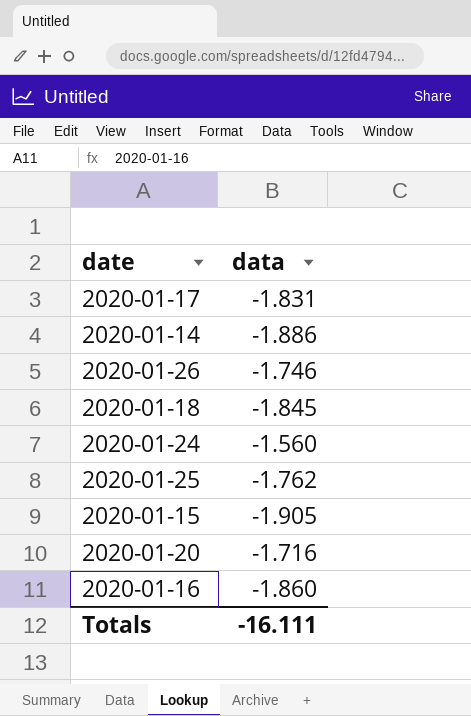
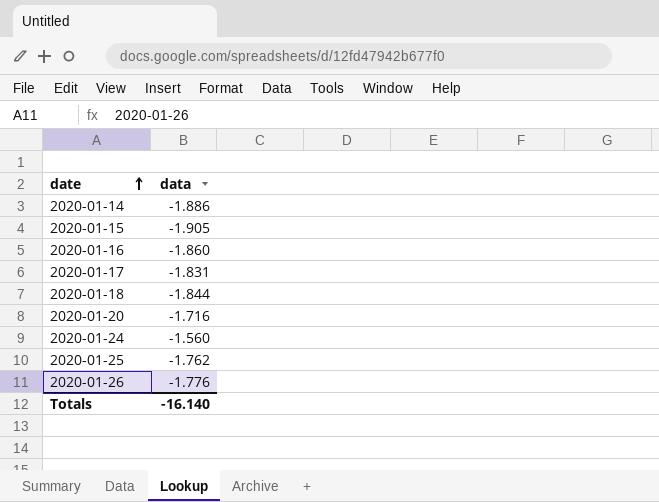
row order: none -> date ascending
2020-01-18 | data: -1.845 -> -1.844
2020-01-26 | data: -1.746 -> -1.776
Totals | data: -16.111 -> -16.140

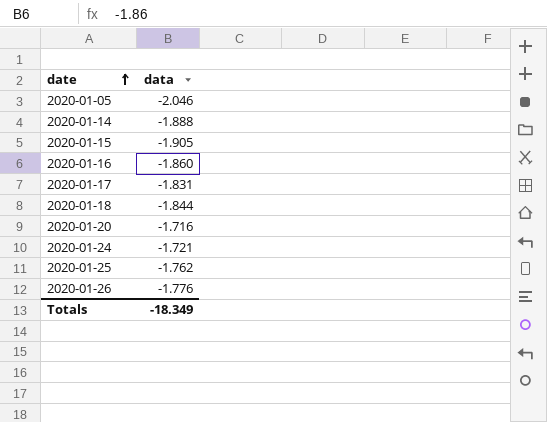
row 2020-01-05: none -> -2.046
2020-01-14 | data: -1.886 -> -1.888
2020-01-24 | data: -1.560 -> -1.721
Totals | data: -16.140 -> -18.349

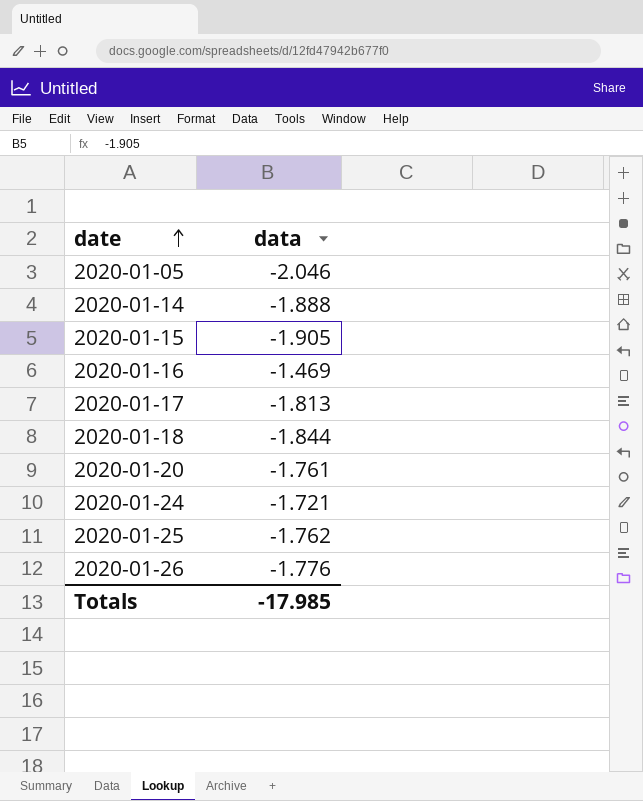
2020-01-16 | data: -1.860 -> -1.469
2020-01-17 | data: -1.831 -> -1.813
2020-01-20 | data: -1.716 -> -1.761
Totals | data: -18.349 -> -17.985

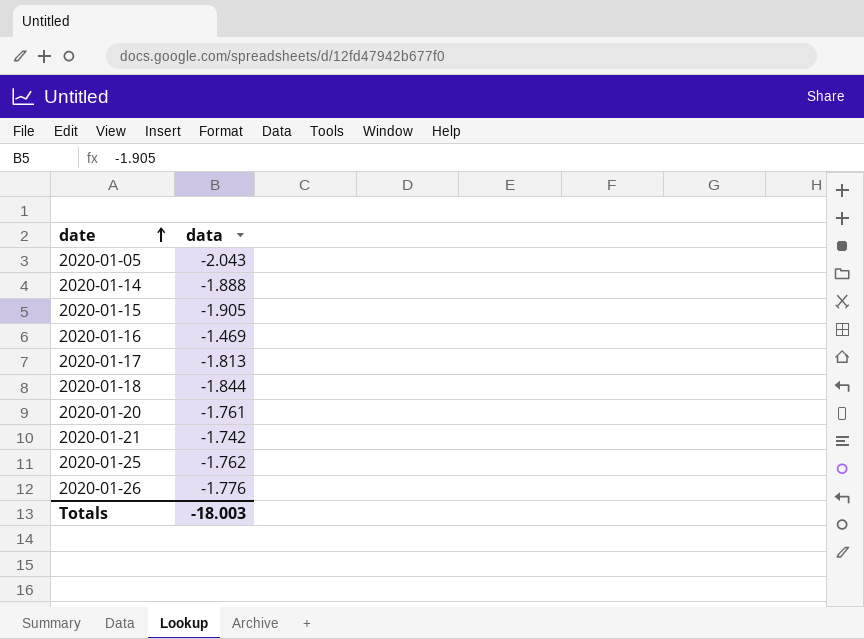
row 2020-01-24: -1.721 -> none
2020-01-05 | data: -2.046 -> -2.043
row 2020-01-21: none -> -1.742
Totals | data: -17.985 -> -18.003

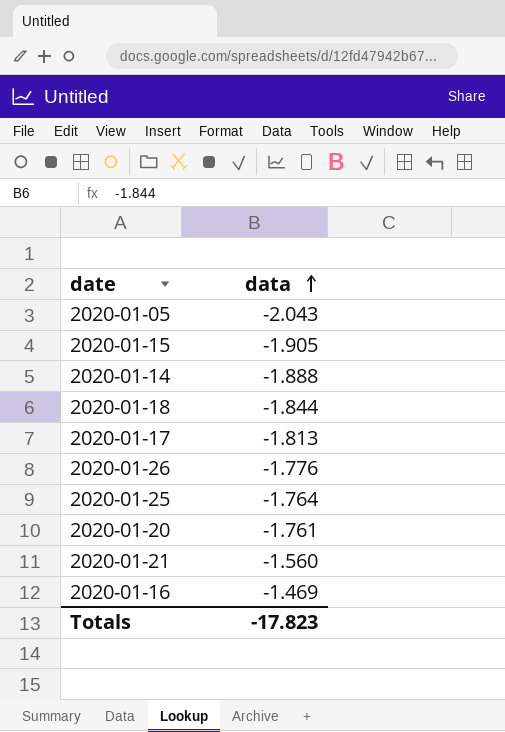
row order: date ascending -> data ascending
2020-01-25 | data: -1.762 -> -1.764
2020-01-21 | data: -1.742 -> -1.560
Totals | data: -18.003 -> -17.823

